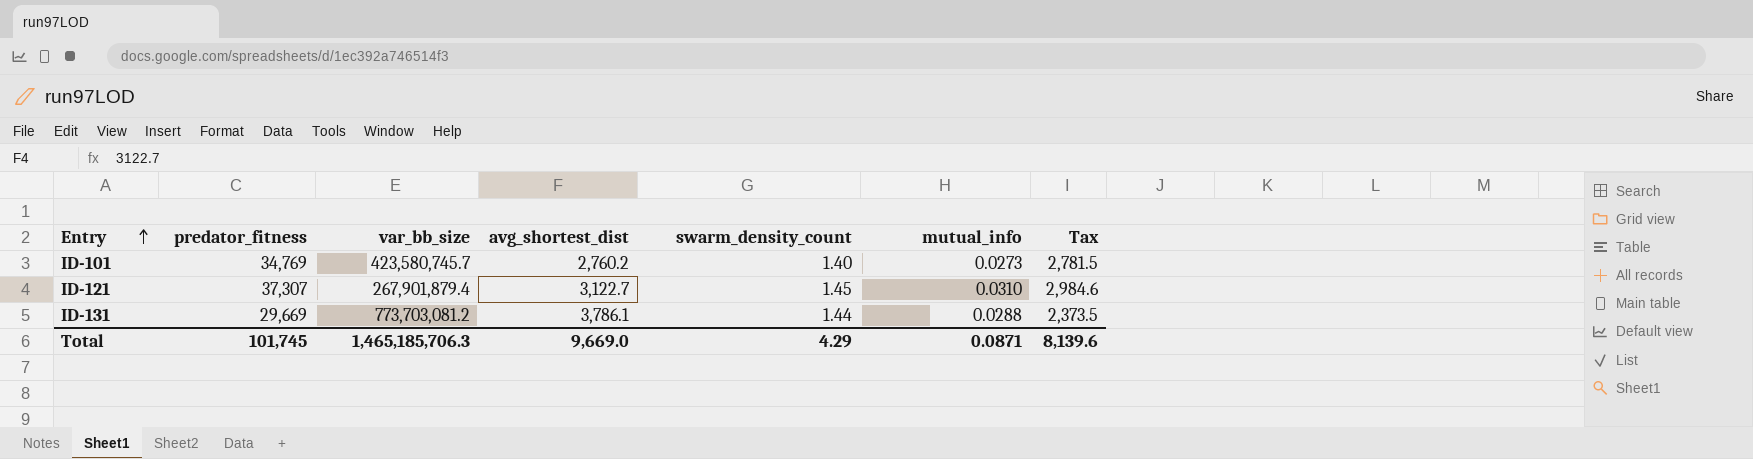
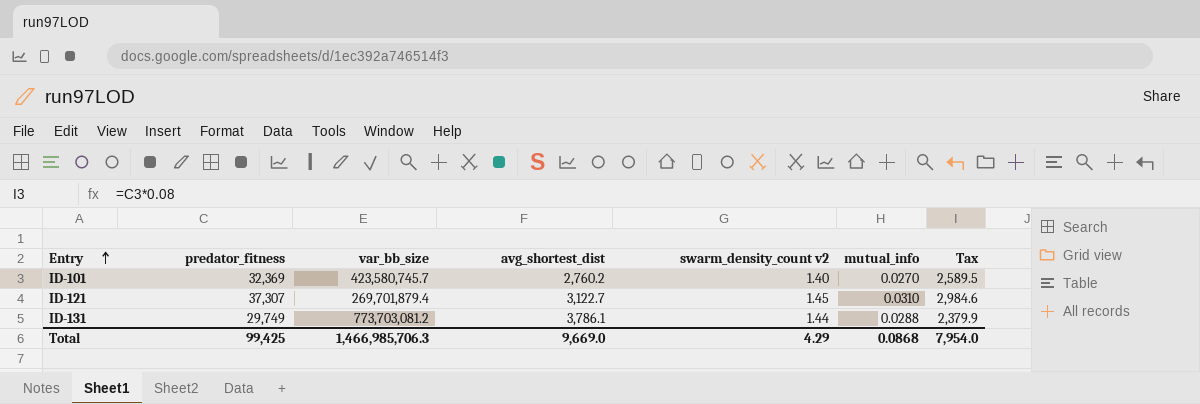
column name: swarm_density_count -> swarm_density_count v2
ID-101 | predator_fitness: 34,769 -> 32,369
ID-101 | mutual_info: 0.0273 -> 0.0270
ID-101 | Tax: 2,781.5 -> 2,589.5
ID-121 | var_bb_size: 267,901,879.4 -> 269,701,879.4
ID-131 | predator_fitness: 29,669 -> 29,749
ID-131 | Tax: 2,373.5 -> 2,379.9
Total | predator_fitness: 101,745 -> 99,425
Total | var_bb_size: 1,465,185,706.3 -> 1,466,985,706.3
Total | mutual_info: 0.0871 -> 0.0868
Total | Tax: 8,139.6 -> 7,954.0

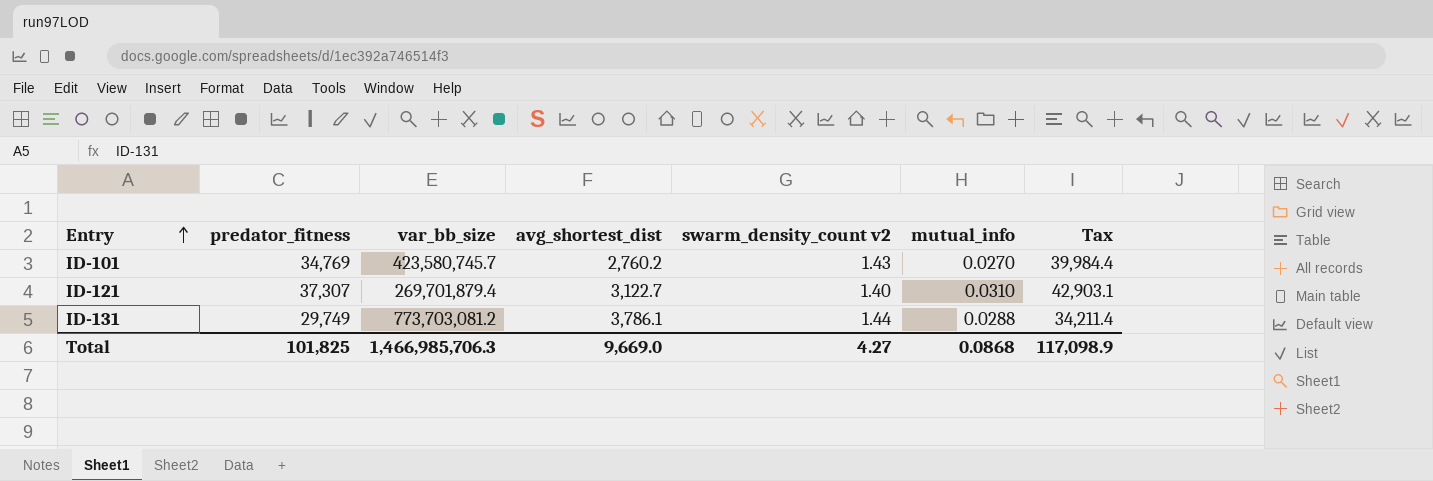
column Tax | formula: [predator_fitness] * 0.08 -> [predator_fitness] * 1.15
ID-101 | predator_fitness: 32,369 -> 34,769
ID-101 | swarm_density_count v2: 1.40 -> 1.43
ID-121 | swarm_density_count v2: 1.45 -> 1.40
Total | predator_fitness: 99,425 -> 101,825
Total | swarm_density_count v2: 4.29 -> 4.27
Total | Tax: 7,954.0 -> 117,098.9

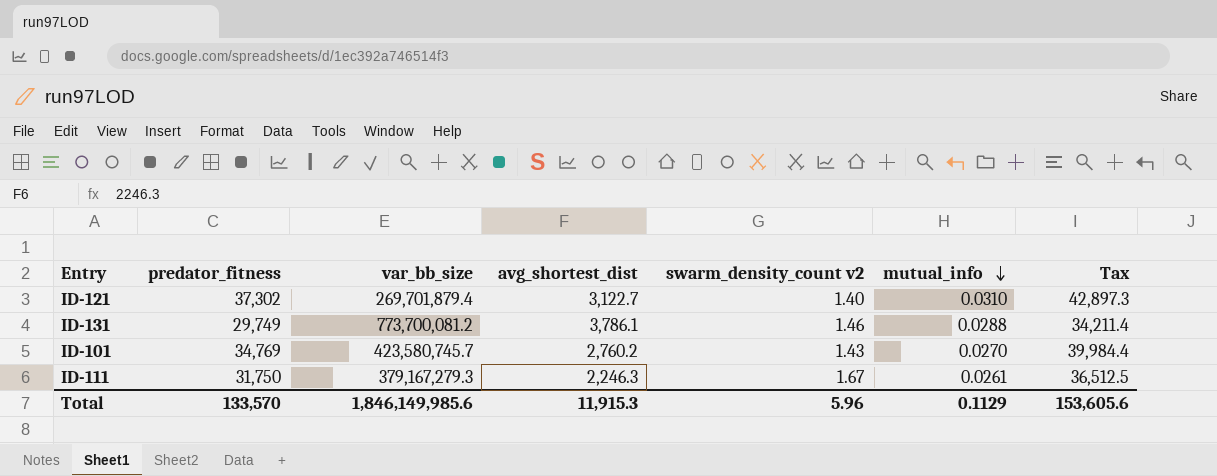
row order: Entry ascending -> mutual_info descending
ID-121 | predator_fitness: 37,307 -> 37,302
ID-121 | Tax: 42,903.1 -> 42,897.3
ID-131 | var_bb_size: 773,703,081.2 -> 773,700,081.2
ID-131 | swarm_density_count v2: 1.44 -> 1.46
row ID-111: none -> 31,750 | 379,167,279.3 | 2,246.3 | 1.67 | 0.0261 | 36,512.5
Total | predator_fitness: 101,825 -> 133,570
Total | var_bb_size: 1,466,985,706.3 -> 1,846,149,985.6
Total | avg_shortest_dist: 9,669.0 -> 11,915.3
Total | swarm_density_count v2: 4.27 -> 5.96
Total | mutual_info: 0.0868 -> 0.1129
Total | Tax: 117,098.9 -> 153,605.6

